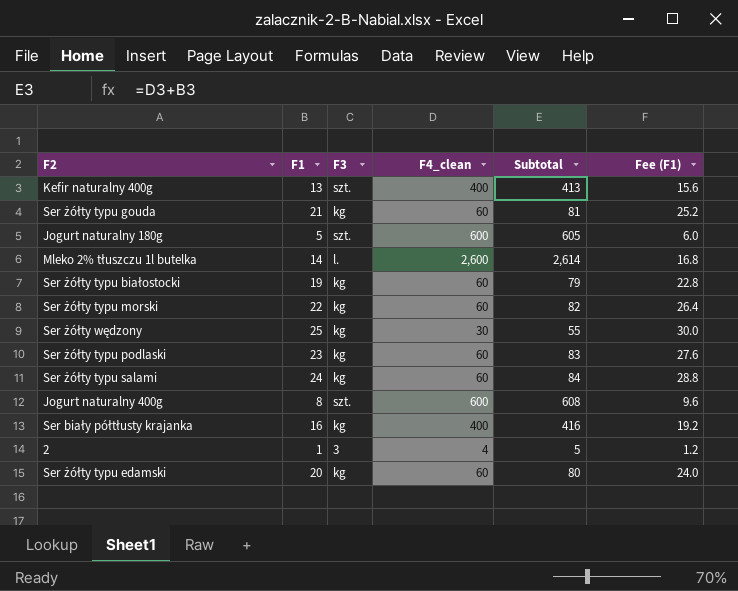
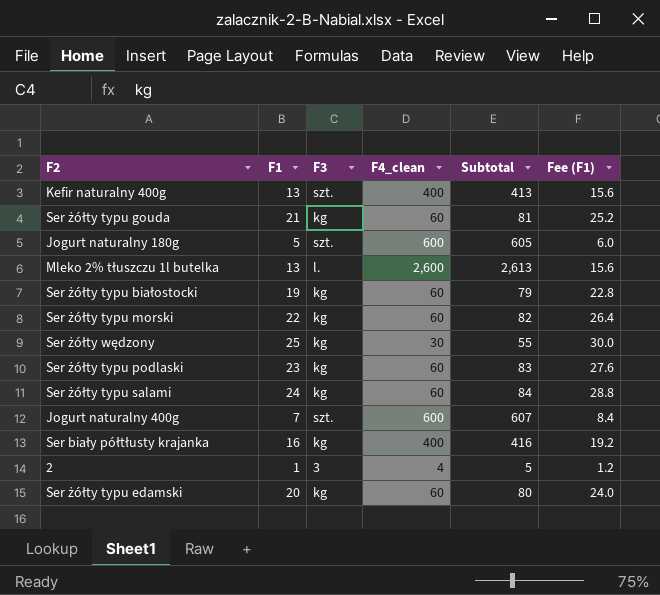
Mleko 2% tłuszczu 1l butelka | F1: 14 -> 13
Mleko 2% tłuszczu 1l butelka | Subtotal: 2,614 -> 2,613
Mleko 2% tłuszczu 1l butelka | Fee (F1): 16.8 -> 15.6
Jogurt naturalny 400g | F1: 8 -> 7
Jogurt naturalny 400g | Subtotal: 608 -> 607
Jogurt naturalny 400g | Fee (F1): 9.6 -> 8.4

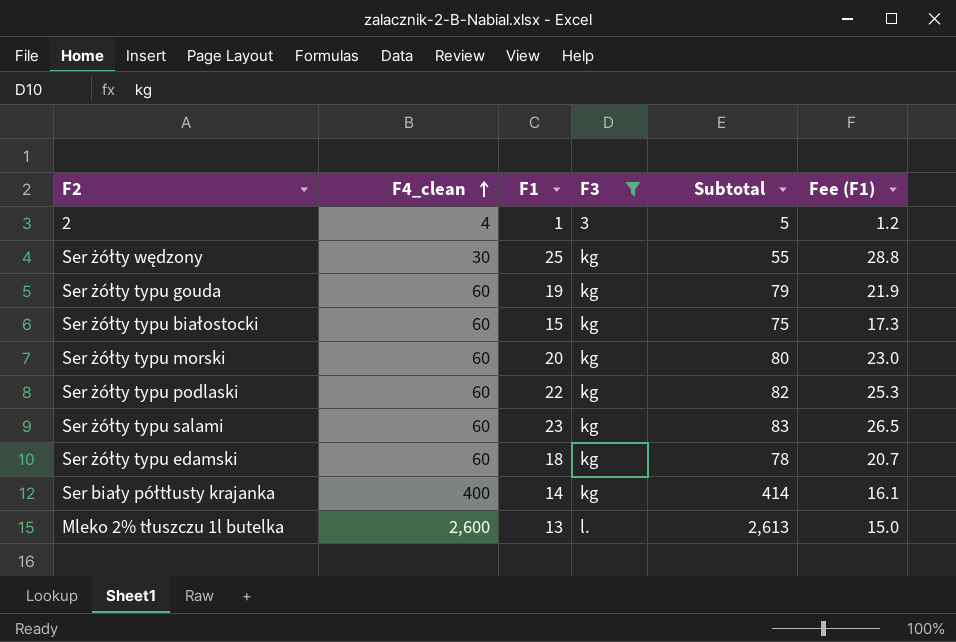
filter: none -> F3 != szt.
row order: none -> F4_clean ascending
column F4_clean | position: 4 -> 2
column Fee (F1) | formula: [F1] * 1.2 -> [F1] * 1.15
Ser żółty typu gouda | F1: 21 -> 19
Ser żółty typu gouda | Subtotal: 81 -> 79
Ser żółty typu białostocki | F1: 19 -> 15
Ser żółty typu białostocki | Subtotal: 79 -> 75
Ser żółty typu morski | F1: 22 -> 20
Ser żółty typu morski | Subtotal: 82 -> 80
Ser żółty typu podlaski | F1: 23 -> 22
Ser żółty typu podlaski | Subtotal: 83 -> 82
Ser żółty typu salami | F1: 24 -> 23
Ser żółty typu salami | Subtotal: 84 -> 83
Ser żółty typu edamski | F1: 20 -> 18
Ser żółty typu edamski | Subtotal: 80 -> 78
Ser biały półtłusty krajanka | F1: 16 -> 14
Ser biały półtłusty krajanka | Subtotal: 416 -> 414

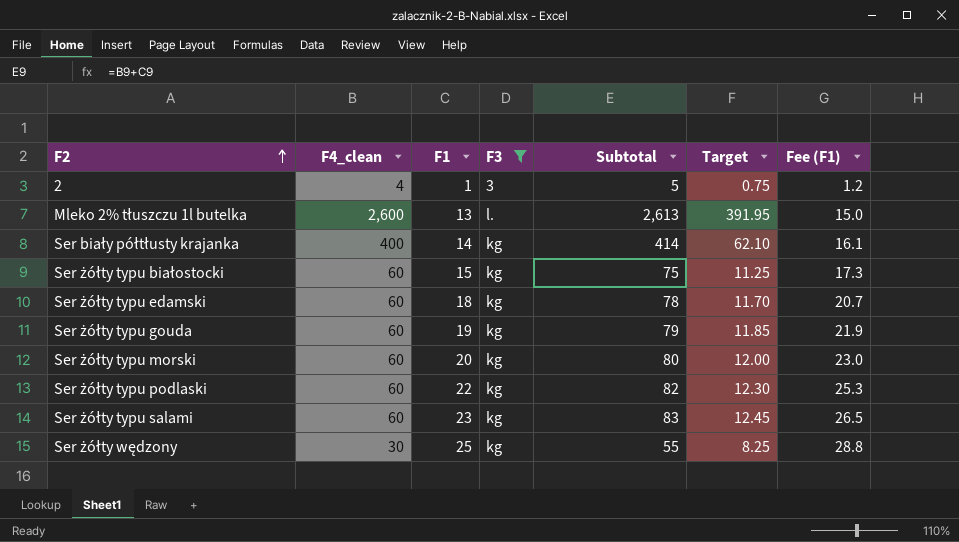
row order: F4_clean ascending -> F2 ascending
column Target | formula: none -> [Subtotal] * 0.15

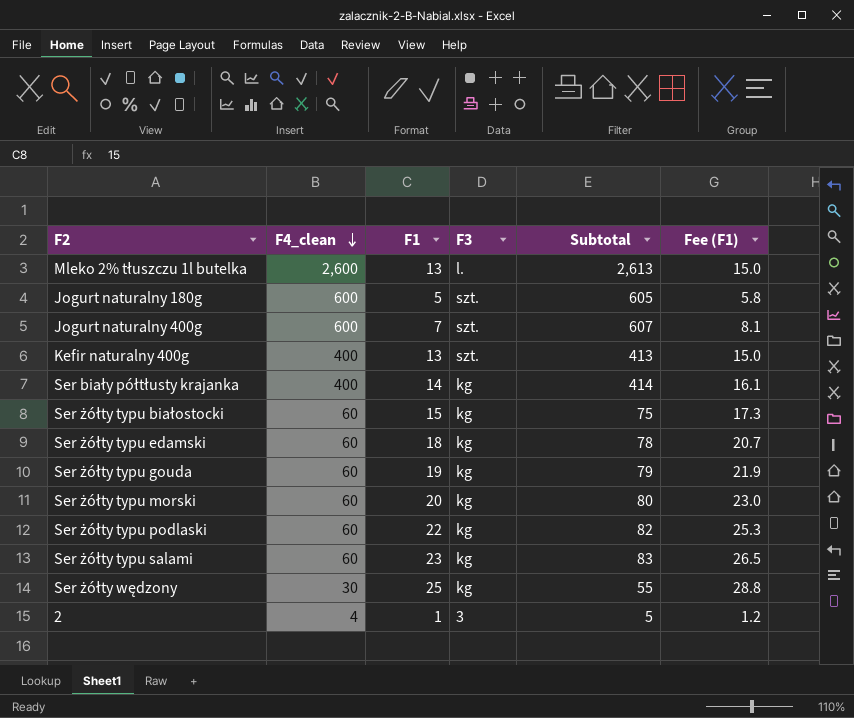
filter: F3 != szt. -> none
row order: F2 ascending -> F4_clean descending
column Target | formula: [Subtotal] * 0.15 -> none

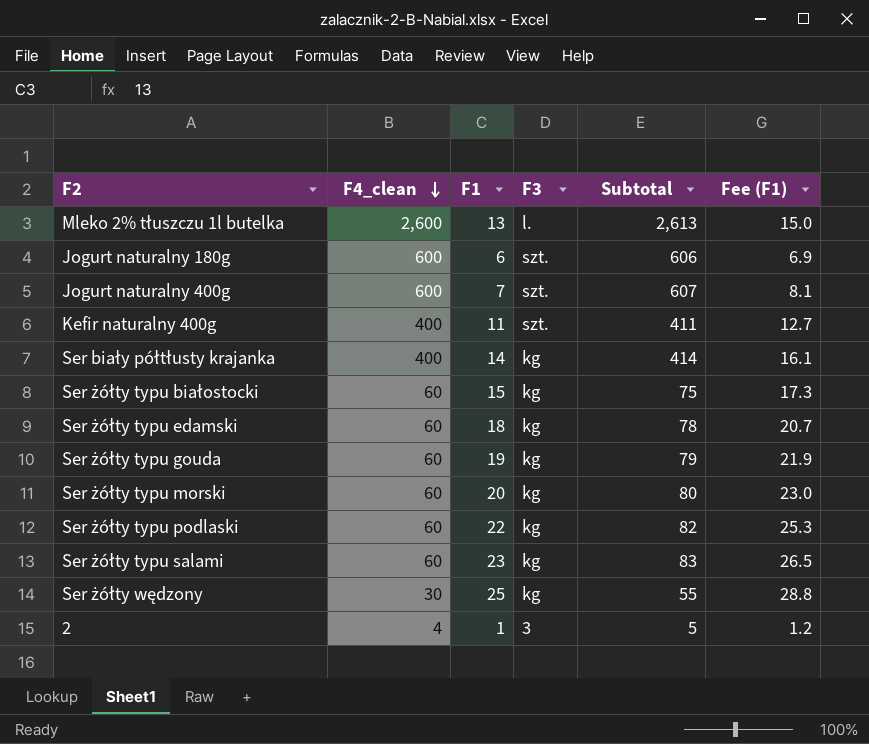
Jogurt naturalny 180g | F1: 5 -> 6
Jogurt naturalny 180g | Subtotal: 605 -> 606
Jogurt naturalny 180g | Fee (F1): 5.8 -> 6.9
Kefir naturalny 400g | F1: 13 -> 11
Kefir naturalny 400g | Subtotal: 413 -> 411
Kefir naturalny 400g | Fee (F1): 15.0 -> 12.7

